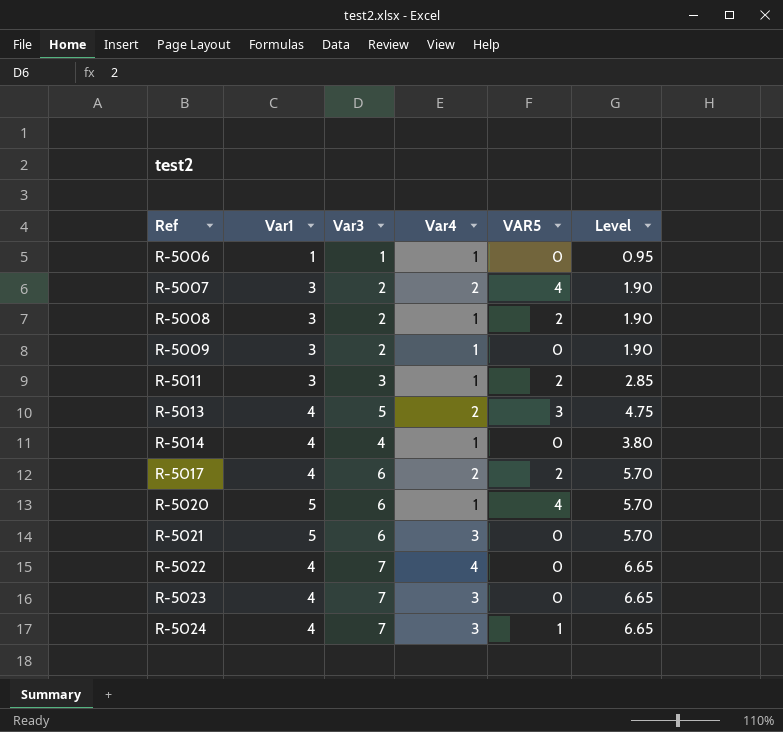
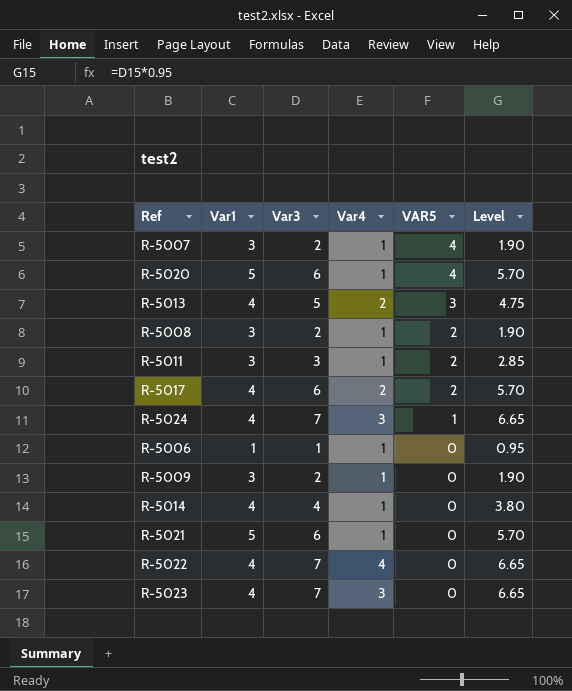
row order: Ref ascending -> VAR5 descending
R-5007 | Var4: 2 -> 1
R-5021 | Var4: 3 -> 1

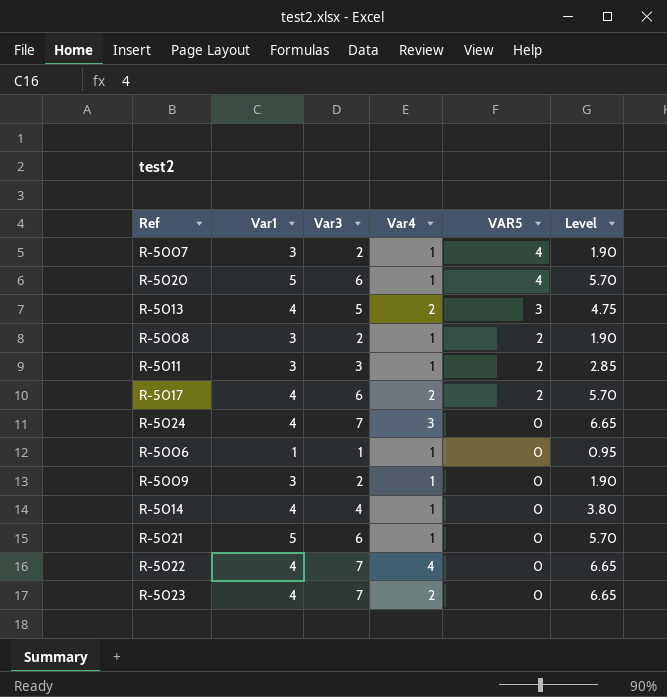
R-5024 | VAR5: 1 -> 0
R-5023 | Var4: 3 -> 2

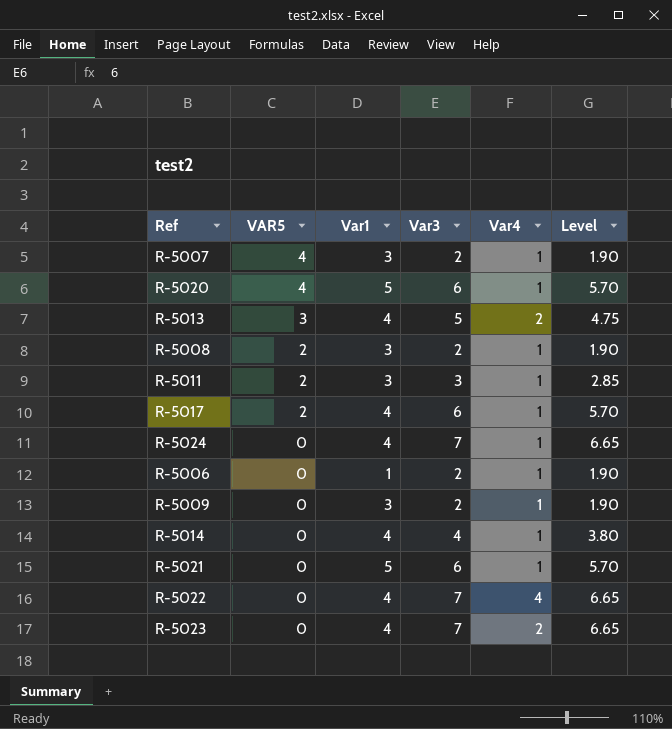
column VAR5 | position: 5 -> 2
R-5017 | Var4: 2 -> 1
R-5024 | Var4: 3 -> 1
R-5006 | Var3: 1 -> 2
R-5006 | Level: 0.95 -> 1.90

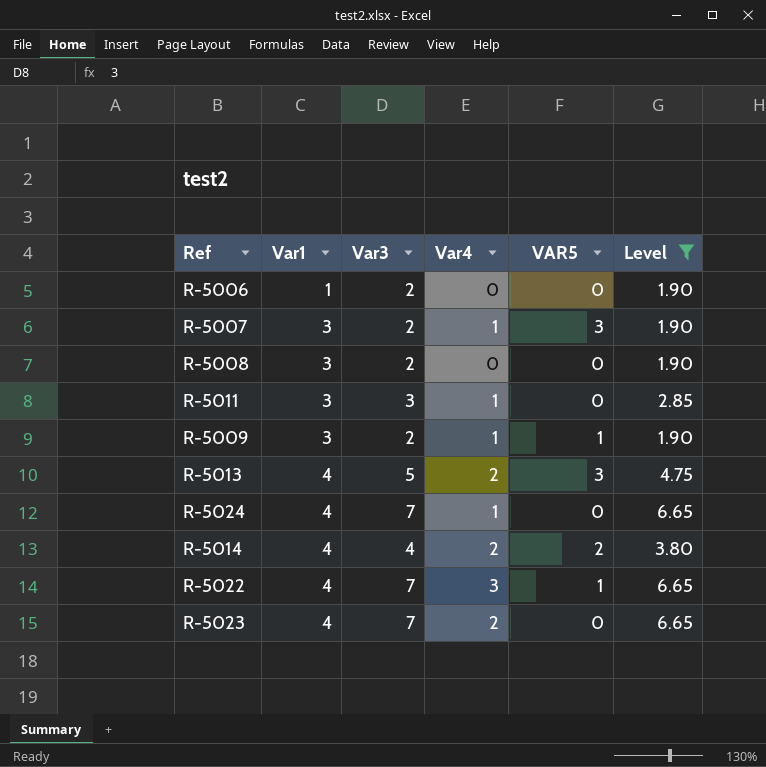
filter: none -> Level != 5.70
row order: VAR5 descending -> Var1 ascending
column VAR5 | position: 2 -> 5
R-5006 | Var4: 1 -> 0
R-5007 | VAR5: 4 -> 3
R-5008 | Var4: 1 -> 0
R-5008 | VAR5: 2 -> 0
R-5011 | VAR5: 2 -> 0
R-5009 | VAR5: 0 -> 1
R-5014 | Var4: 1 -> 2
R-5014 | VAR5: 0 -> 2
R-5022 | Var4: 4 -> 3
R-5022 | VAR5: 0 -> 1

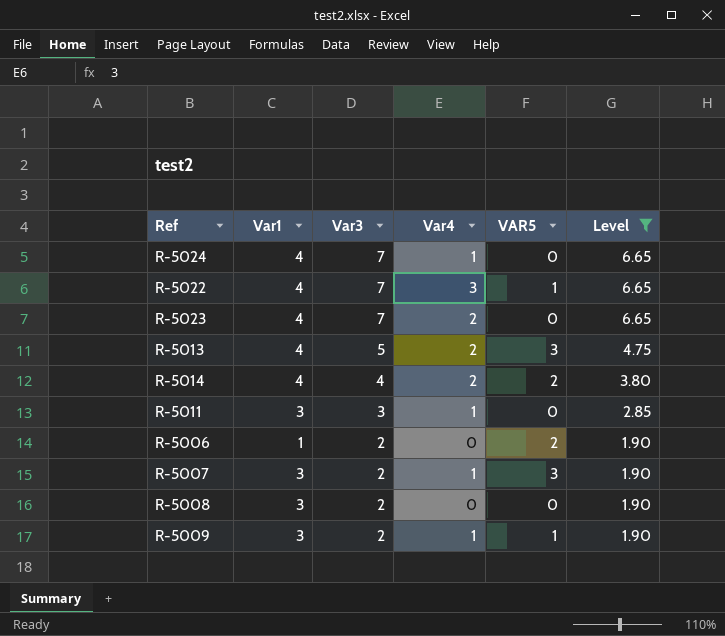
row order: Var1 ascending -> Var3 descending
R-5006 | VAR5: 0 -> 2

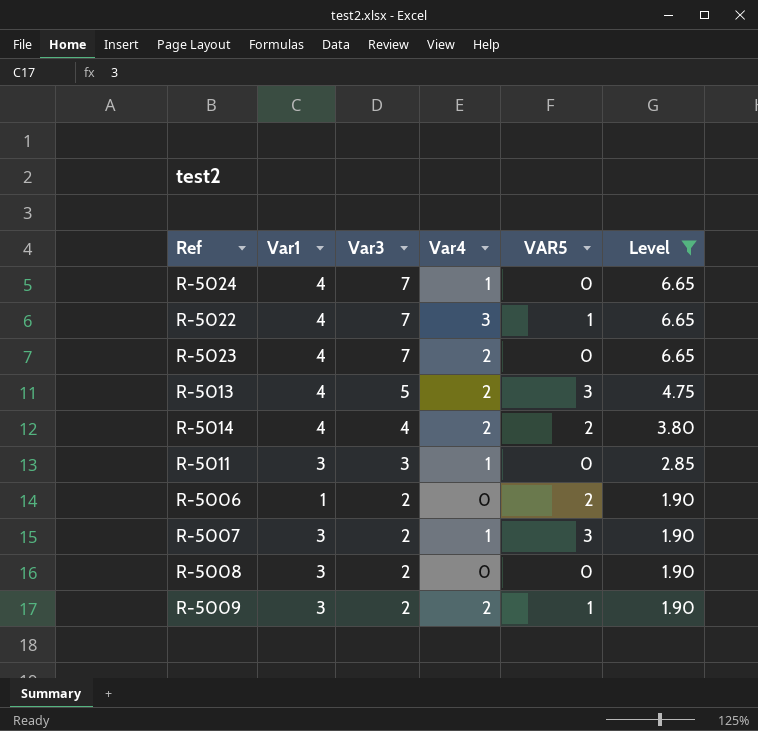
R-5009 | Var4: 1 -> 2

